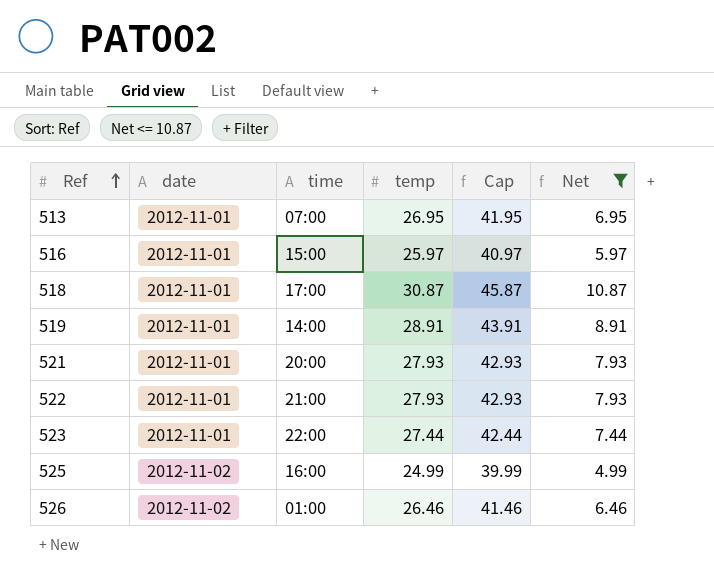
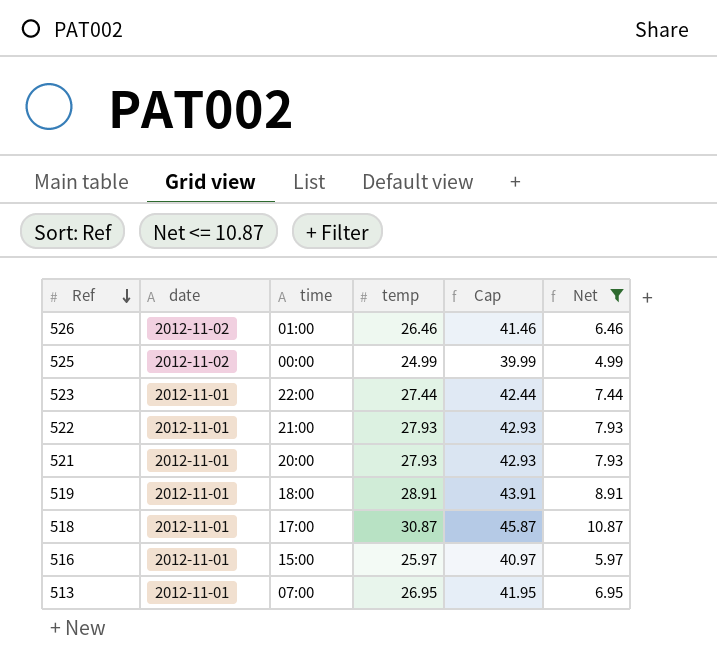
row order: Ref ascending -> Ref descending
525 | time: 16:00 -> 00:00
519 | time: 14:00 -> 18:00

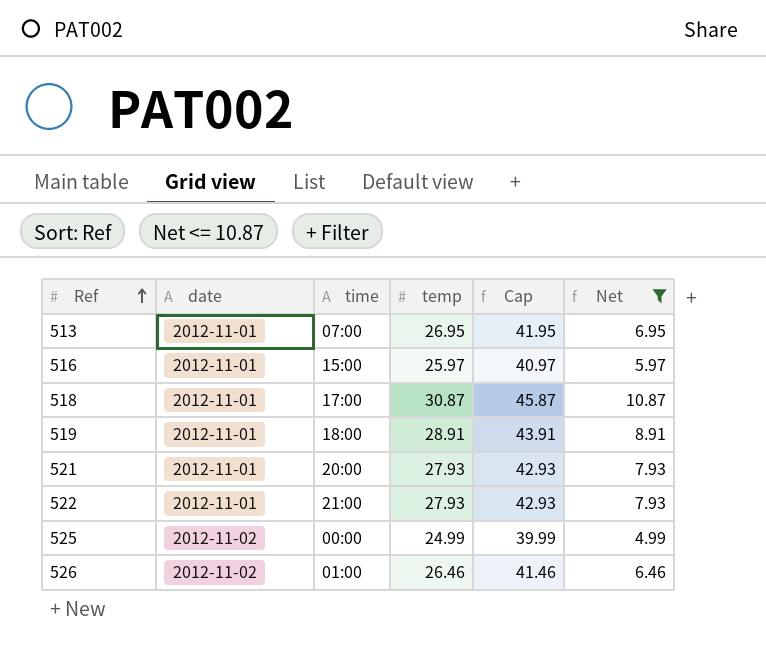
row order: Ref descending -> Ref ascending
row 523: 2012-11-01 | 22:00 | 27.44 | 42.44 | 7.44 -> none

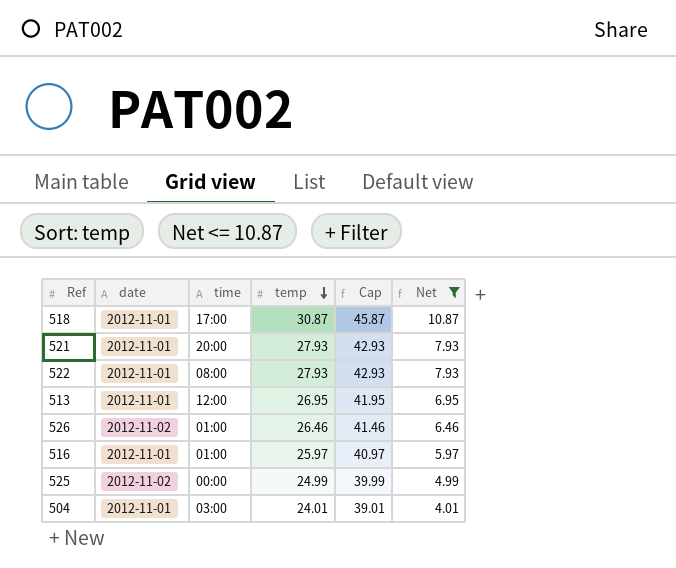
row order: Ref ascending -> temp descending
row 519: 2012-11-01 | 18:00 | 28.91 | 43.91 | 8.91 -> none
522 | time: 21:00 -> 08:00
513 | time: 07:00 -> 12:00
516 | time: 15:00 -> 01:00
row 504: none -> 2012-11-01 | 03:00 | 24.01 | 39.01 | 4.01

